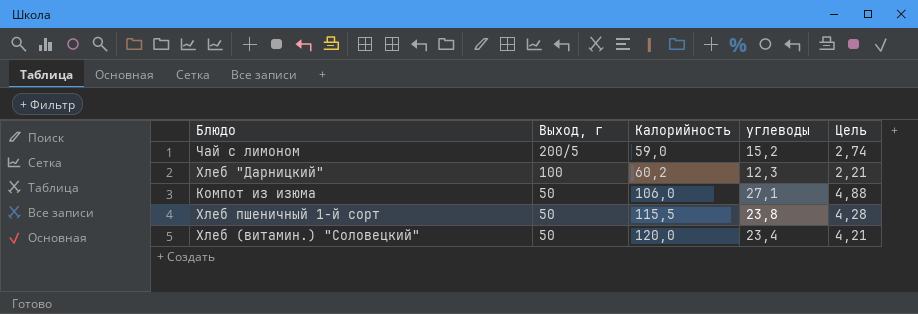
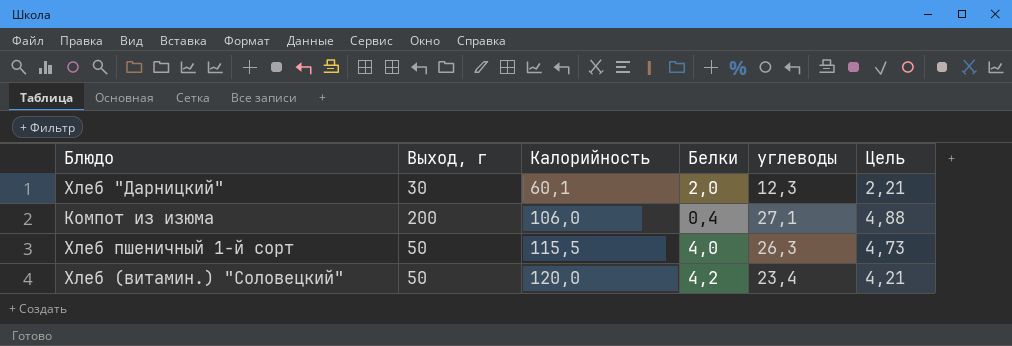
column Белки | position: none -> 4
row Чай с лимоном: 200/5 | 59,0 | 15,2 | 2,74 -> none
Хлеб "Дарницкий" | Выход, г: 100 -> 30
Хлеб "Дарницкий" | Калорийность: 60,2 -> 60,1
Компот из изюма | Выход, г: 50 -> 200
Хлеб пшеничный 1-й сорт | углеводы: 23,8 -> 26,3
Хлеб пшеничный 1-й сорт | Цель: 4,28 -> 4,73

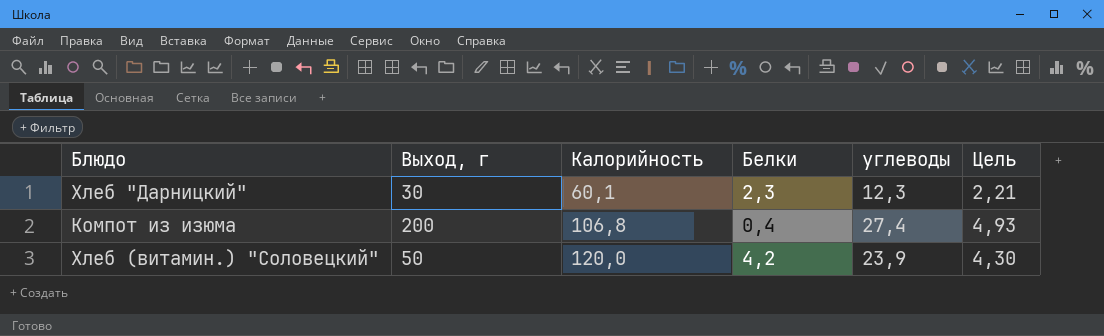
row Хлеб пшеничный 1-й сорт: 50 | 115,5 | 4,0 | 26,3 | 4,73 -> none
Хлеб "Дарницкий" | Белки: 2,0 -> 2,3
Компот из изюма | Калорийность: 106,0 -> 106,8
Компот из изюма | углеводы: 27,1 -> 27,4
Компот из изюма | Цель: 4,88 -> 4,93
Хлеб (витамин.) "Соловецкий" | углеводы: 23,4 -> 23,9
Хлеб (витамин.) "Соловецкий" | Цель: 4,21 -> 4,30

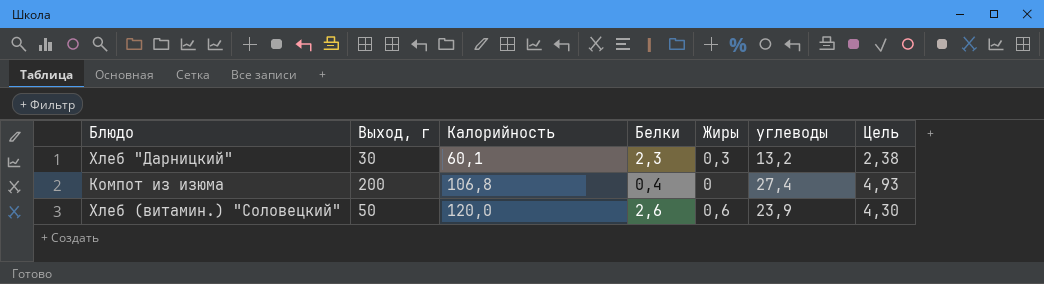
column Жиры | position: none -> 5
Хлеб "Дарницкий" | углеводы: 12,3 -> 13,2
Хлеб "Дарницкий" | Цель: 2,21 -> 2,38
Хлеб (витамин.) "Соловецкий" | Белки: 4,2 -> 2,6

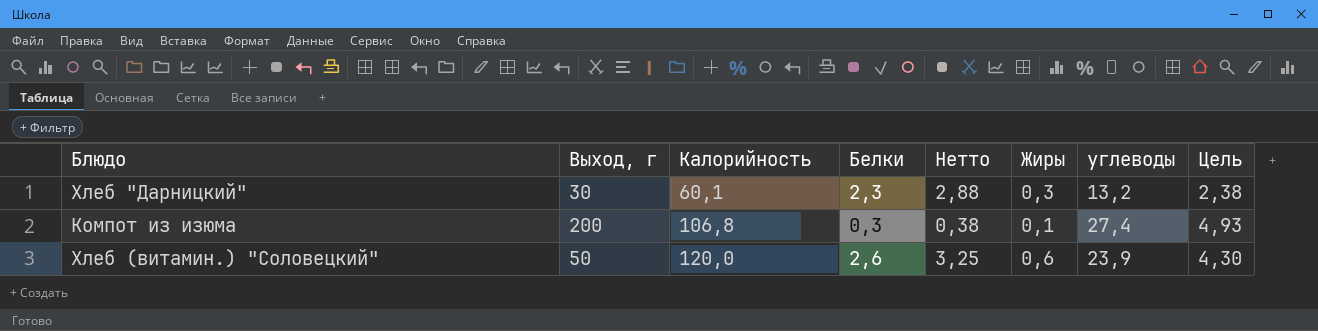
column Нетто | formula: none -> [Белки] * 1,25
Компот из изюма | Белки: 0,4 -> 0,3
Компот из изюма | Жиры: 0 -> 0,1

